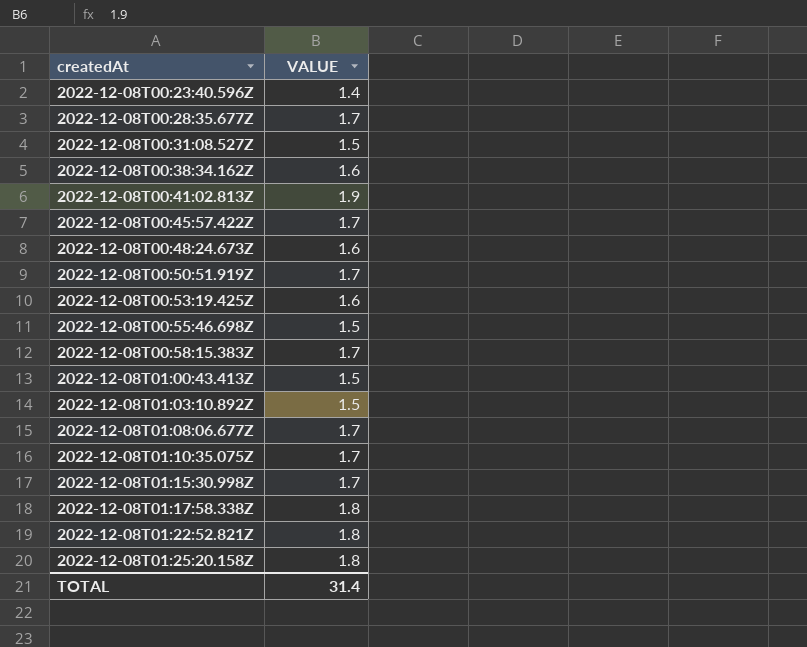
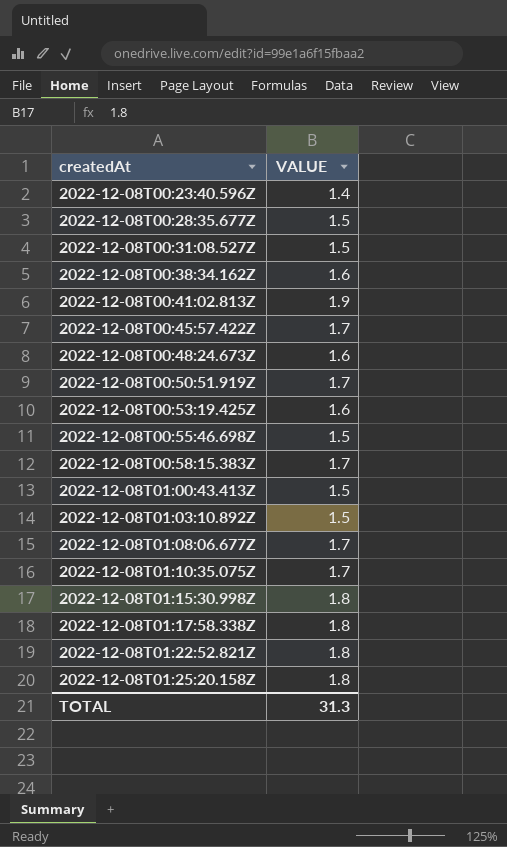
2022-12-08T00:28:35.677Z | VALUE: 1.7 -> 1.5
2022-12-08T01:15:30.998Z | VALUE: 1.7 -> 1.8
TOTAL | VALUE: 31.4 -> 31.3

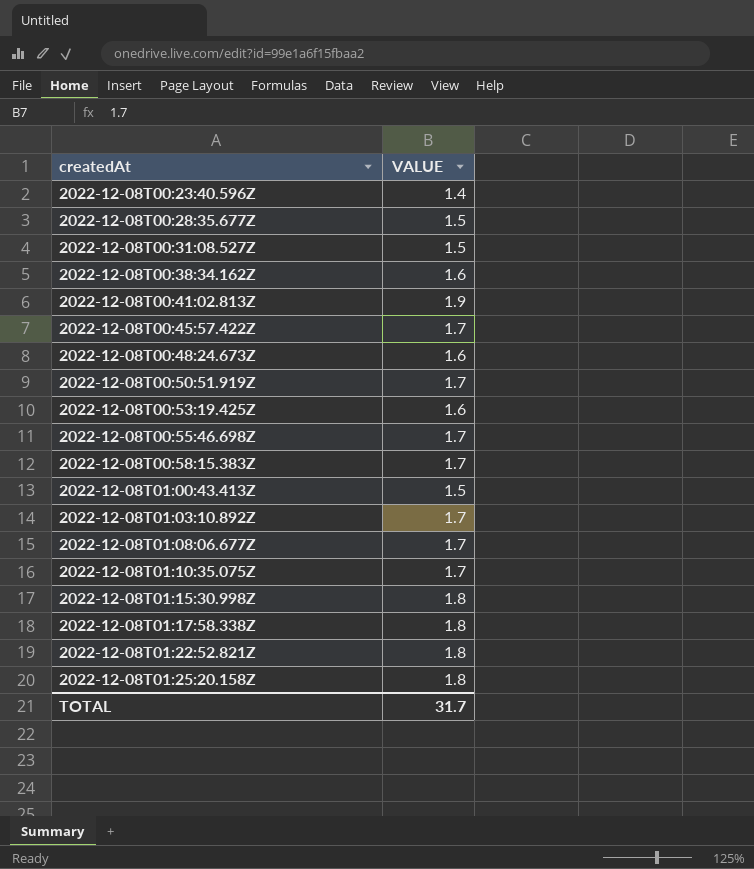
2022-12-08T00:55:46.698Z | VALUE: 1.5 -> 1.7
2022-12-08T01:03:10.892Z | VALUE: 1.5 -> 1.7
TOTAL | VALUE: 31.3 -> 31.7

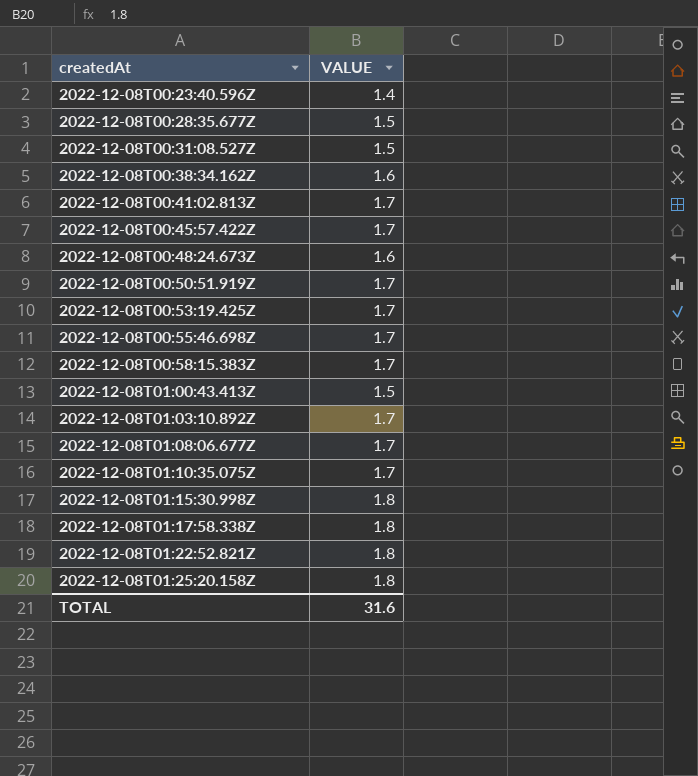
2022-12-08T00:41:02.813Z | VALUE: 1.9 -> 1.7
2022-12-08T00:53:19.425Z | VALUE: 1.6 -> 1.7
TOTAL | VALUE: 31.7 -> 31.6

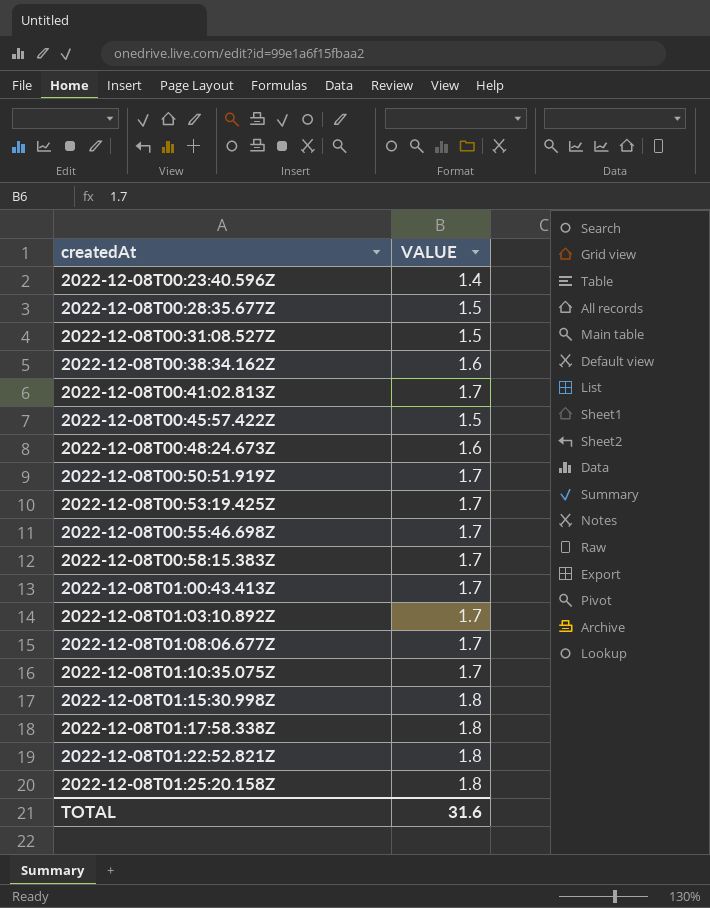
2022-12-08T00:45:57.422Z | VALUE: 1.7 -> 1.5
2022-12-08T01:00:43.413Z | VALUE: 1.5 -> 1.7

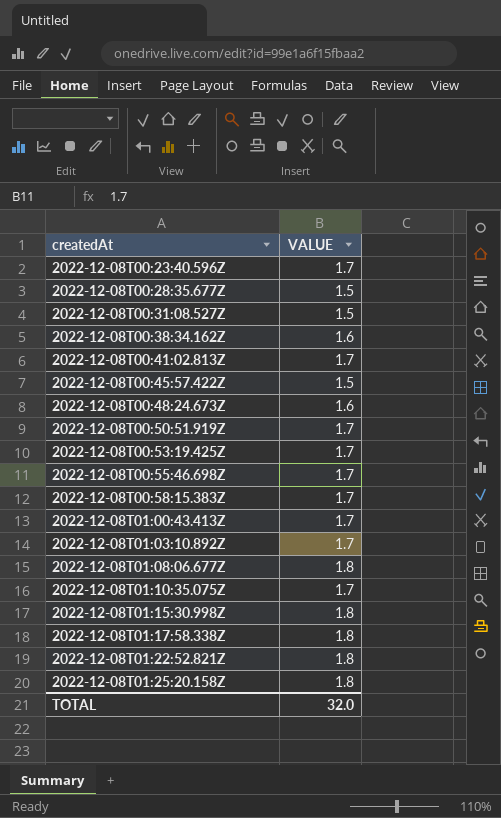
2022-12-08T00:23:40.596Z | VALUE: 1.4 -> 1.7
2022-12-08T01:08:06.677Z | VALUE: 1.7 -> 1.8
TOTAL | VALUE: 31.6 -> 32.0

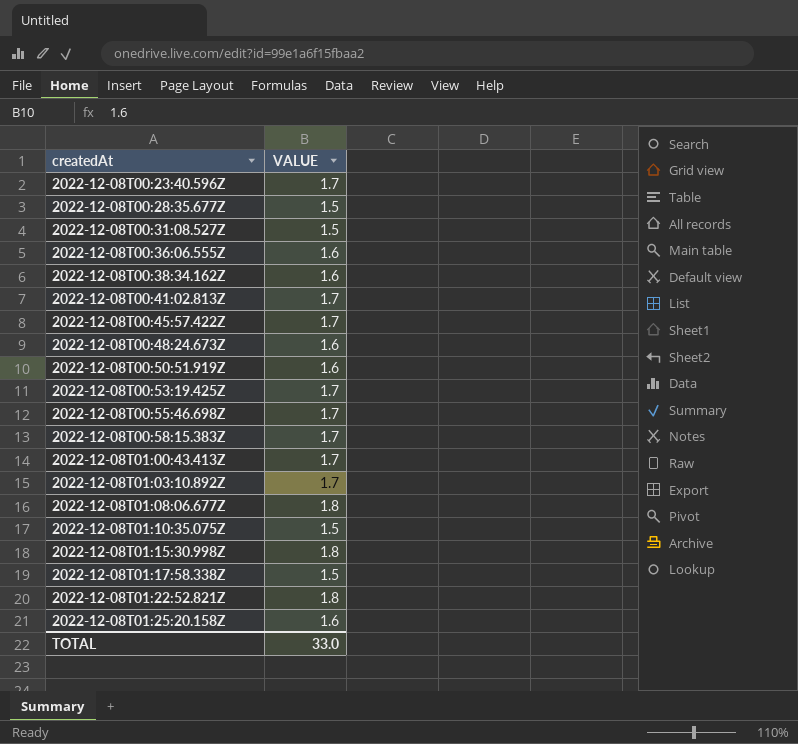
row 2022-12-08T00:36:06.555Z: none -> 1.6
2022-12-08T00:45:57.422Z | VALUE: 1.5 -> 1.7
2022-12-08T00:50:51.919Z | VALUE: 1.7 -> 1.6
2022-12-08T01:10:35.075Z | VALUE: 1.7 -> 1.5
2022-12-08T01:17:58.338Z | VALUE: 1.8 -> 1.5
2022-12-08T01:25:20.158Z | VALUE: 1.8 -> 1.6
TOTAL | VALUE: 32.0 -> 33.0

